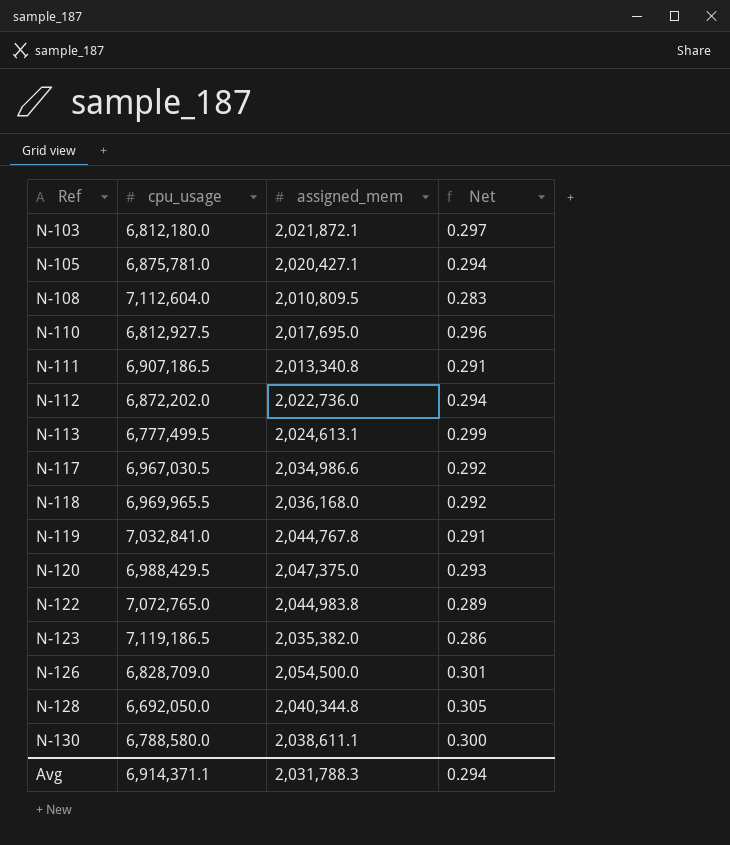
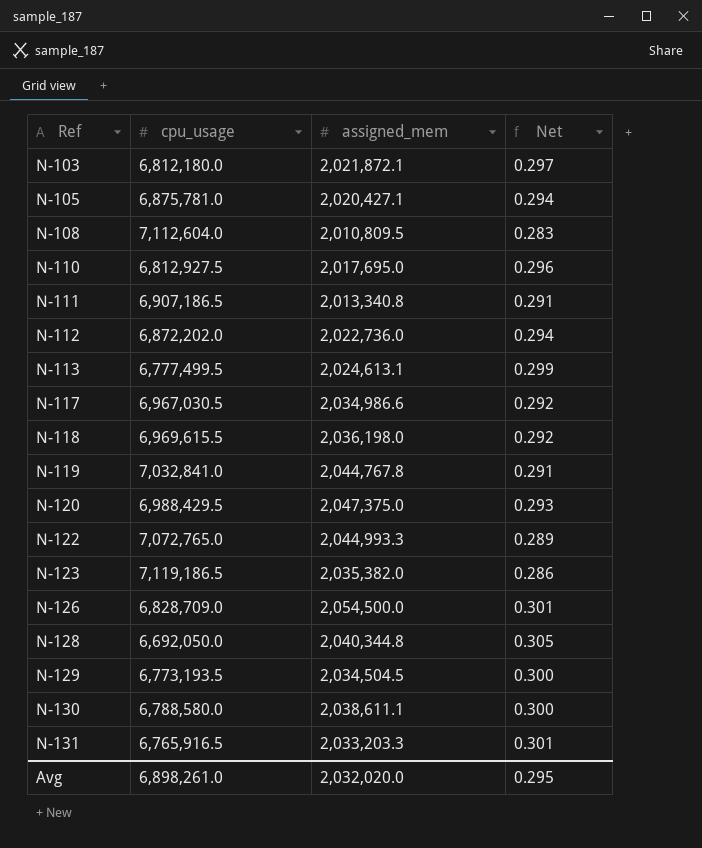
N-118 | cpu_usage: 6,969,965.5 -> 6,969,615.5
N-118 | assigned_mem: 2,036,168.0 -> 2,036,198.0
N-122 | assigned_mem: 2,044,983.8 -> 2,044,993.3
row N-129: none -> 6,773,193.5 | 2,034,504.5 | 0.300
row N-131: none -> 6,765,916.5 | 2,033,203.3 | 0.301
Avg | cpu_usage: 6,914,371.1 -> 6,898,261.0
Avg | assigned_mem: 2,031,788.3 -> 2,032,020.0
Avg | Net: 0.294 -> 0.295

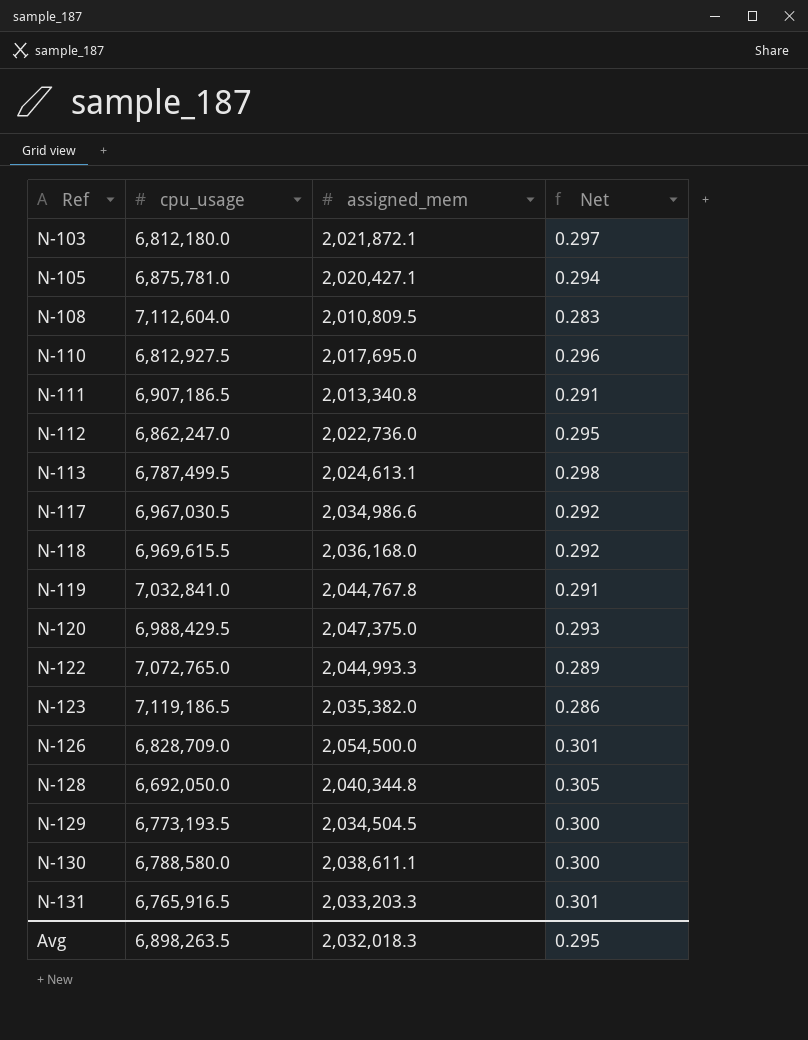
N-112 | cpu_usage: 6,872,202.0 -> 6,862,247.0
N-112 | Net: 0.294 -> 0.295
N-113 | cpu_usage: 6,777,499.5 -> 6,787,499.5
N-113 | Net: 0.299 -> 0.298
N-118 | assigned_mem: 2,036,198.0 -> 2,036,168.0
Avg | cpu_usage: 6,898,261.0 -> 6,898,263.5
Avg | assigned_mem: 2,032,020.0 -> 2,032,018.3

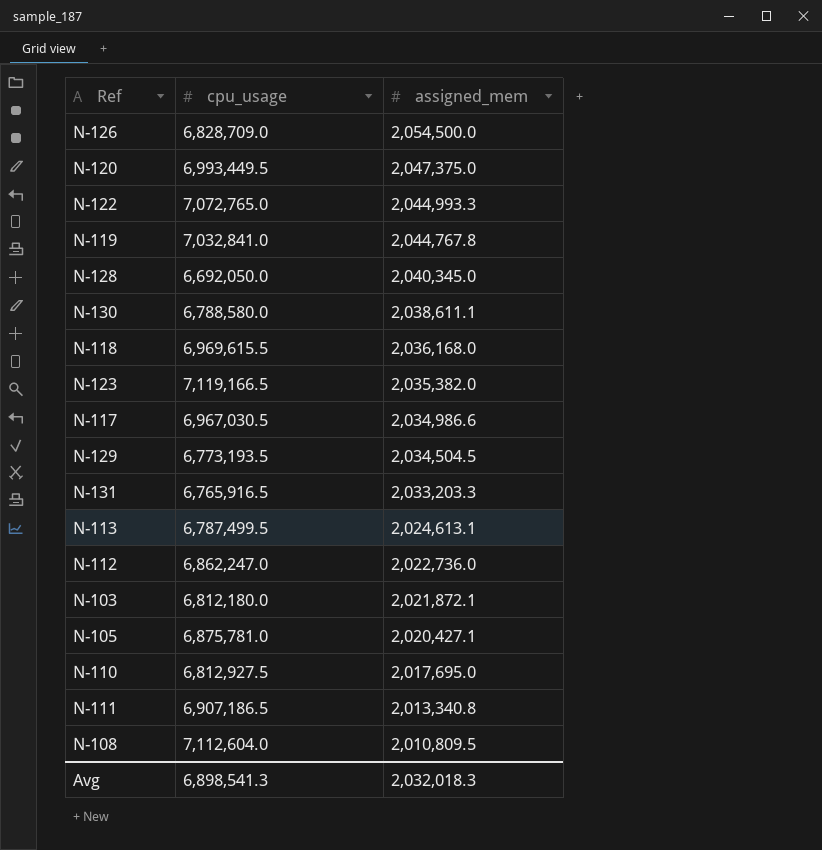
row order: Ref ascending -> assigned_mem descending
column Net | formula: [assigned_mem] / [cpu_usage] -> none
N-120 | cpu_usage: 6,988,429.5 -> 6,993,449.5
N-128 | assigned_mem: 2,040,344.8 -> 2,040,345.0
N-123 | cpu_usage: 7,119,186.5 -> 7,119,166.5
Avg | cpu_usage: 6,898,263.5 -> 6,898,541.3

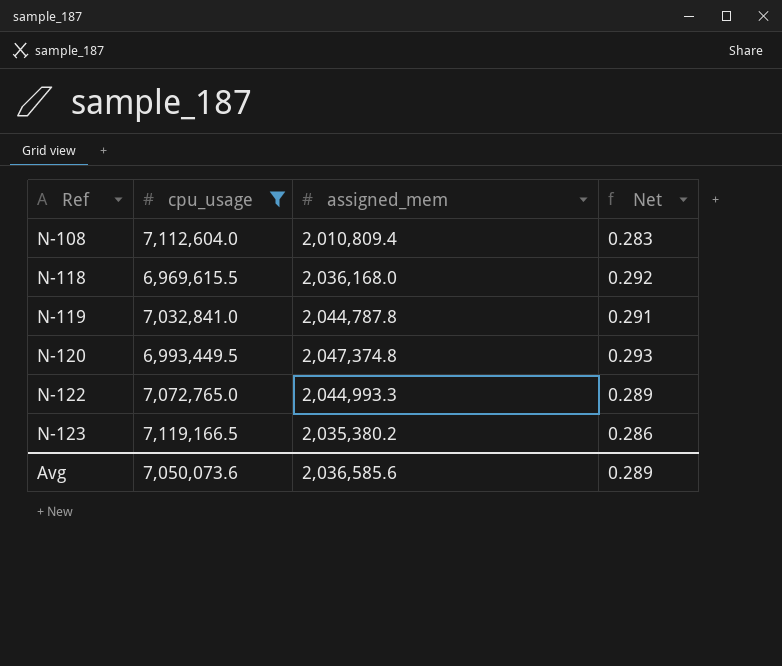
filter: none -> cpu_usage >= 6,969,615.5
row order: assigned_mem descending -> Ref ascending
column Net | formula: none -> [assigned_mem] / [cpu_usage]
N-108 | assigned_mem: 2,010,809.5 -> 2,010,809.4
N-119 | assigned_mem: 2,044,767.8 -> 2,044,787.8
N-120 | assigned_mem: 2,047,375.0 -> 2,047,374.8
N-123 | assigned_mem: 2,035,382.0 -> 2,035,380.2
Avg | cpu_usage: 6,898,541.3 -> 7,050,073.6
Avg | assigned_mem: 2,032,018.3 -> 2,036,585.6

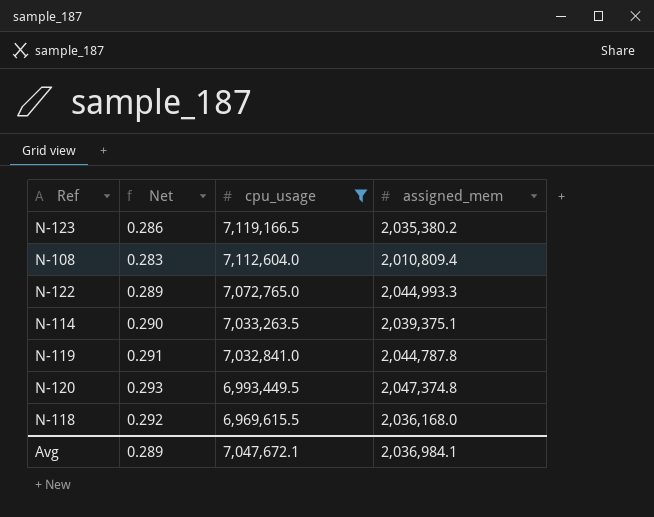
row order: Ref ascending -> cpu_usage descending
column Net | position: 4 -> 2
row N-114: none -> 0.290 | 7,033,263.5 | 2,039,375.1
Avg | cpu_usage: 7,050,073.6 -> 7,047,672.1
Avg | assigned_mem: 2,036,585.6 -> 2,036,984.1

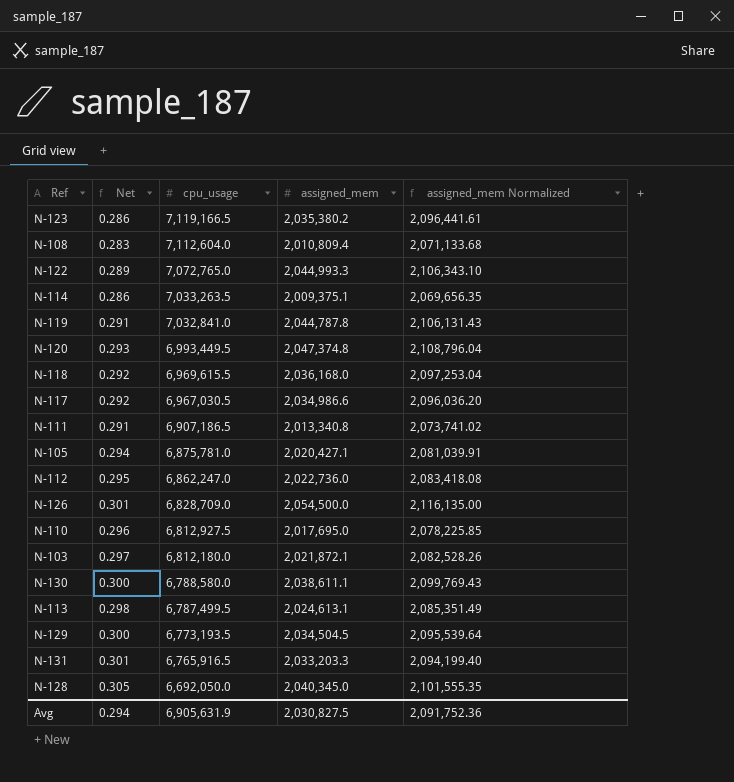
filter: cpu_usage >= 6,969,615.5 -> none
column assigned_mem Normalized | formula: none -> [assigned_mem] * 1.03
N-114 | Net: 0.290 -> 0.286
N-114 | assigned_mem: 2,039,375.1 -> 2,009,375.1
Avg | Net: 0.289 -> 0.294
Avg | cpu_usage: 7,047,672.1 -> 6,905,631.9
Avg | assigned_mem: 2,036,984.1 -> 2,030,827.5

